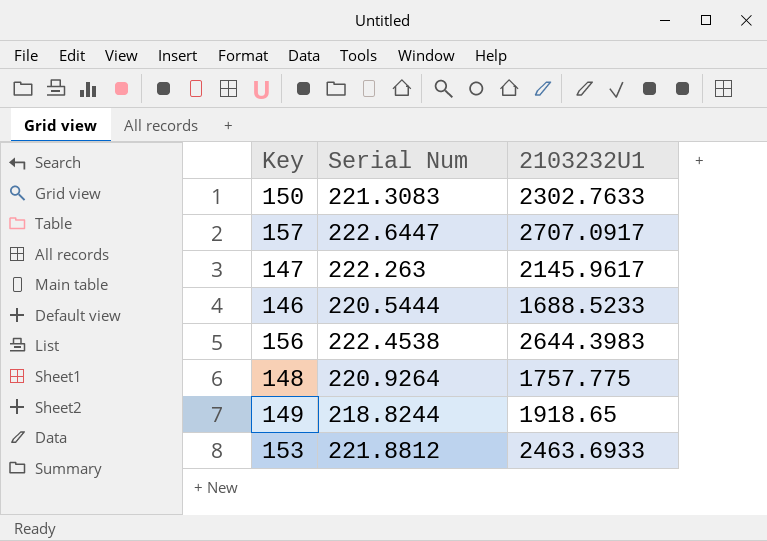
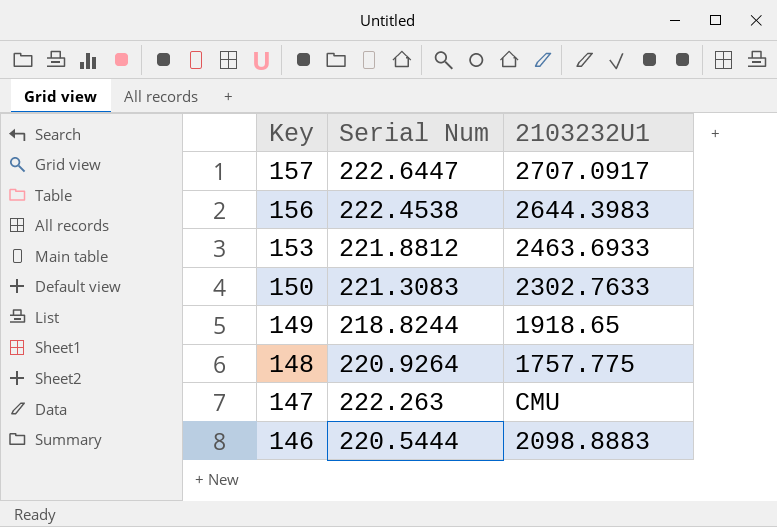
row order: none -> Key descending
147 | 2103232U1: 2145.9617 -> CMU
146 | 2103232U1: 1688.5233 -> 2098.8883

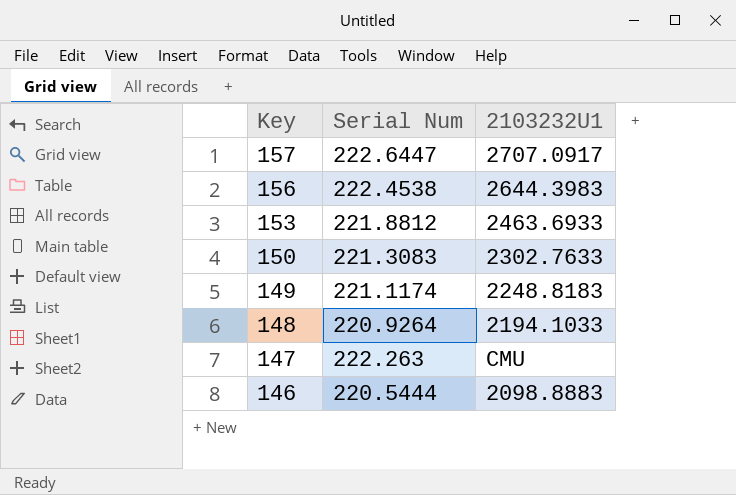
149 | Serial Num: 218.8244 -> 221.1174
149 | 2103232U1: 1918.65 -> 2248.8183
148 | 2103232U1: 1757.775 -> 2194.1033

